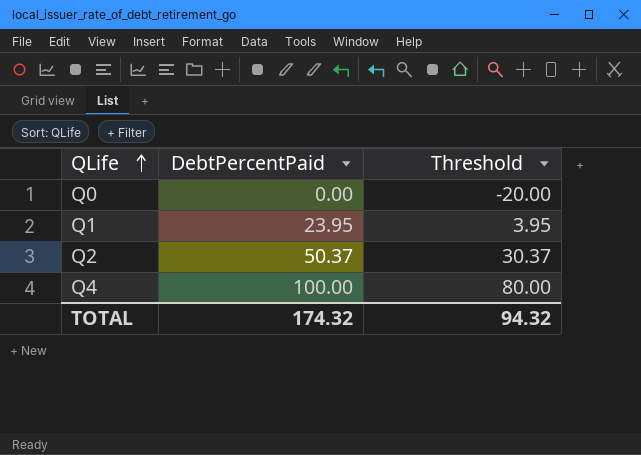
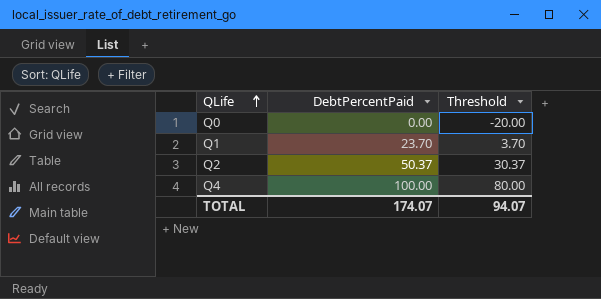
Q1 | DebtPercentPaid: 23.95 -> 23.70
Q1 | Threshold: 3.95 -> 3.70
TOTAL | DebtPercentPaid: 174.32 -> 174.07
TOTAL | Threshold: 94.32 -> 94.07

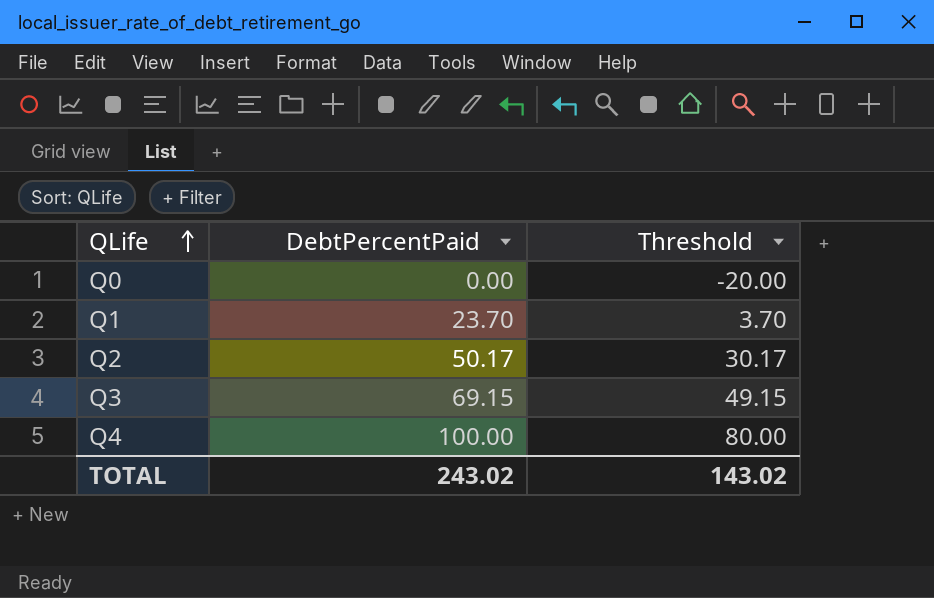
Q2 | DebtPercentPaid: 50.37 -> 50.17
Q2 | Threshold: 30.37 -> 30.17
row Q3: none -> 69.15 | 49.15
TOTAL | DebtPercentPaid: 174.07 -> 243.02
TOTAL | Threshold: 94.07 -> 143.02

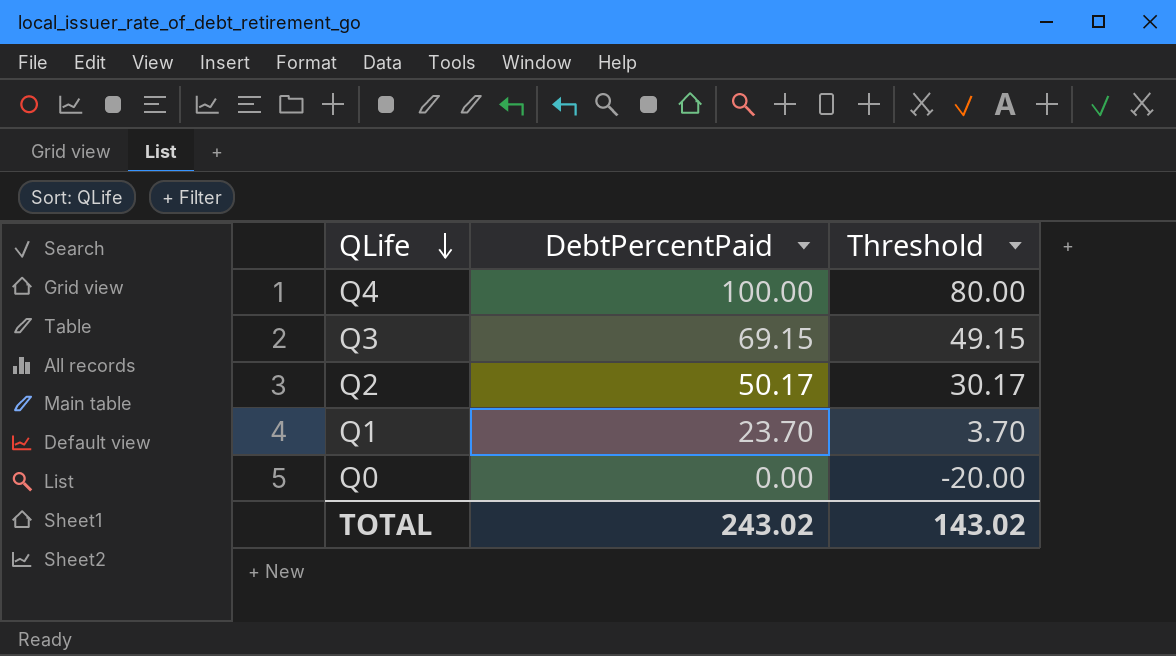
row order: QLife ascending -> QLife descending

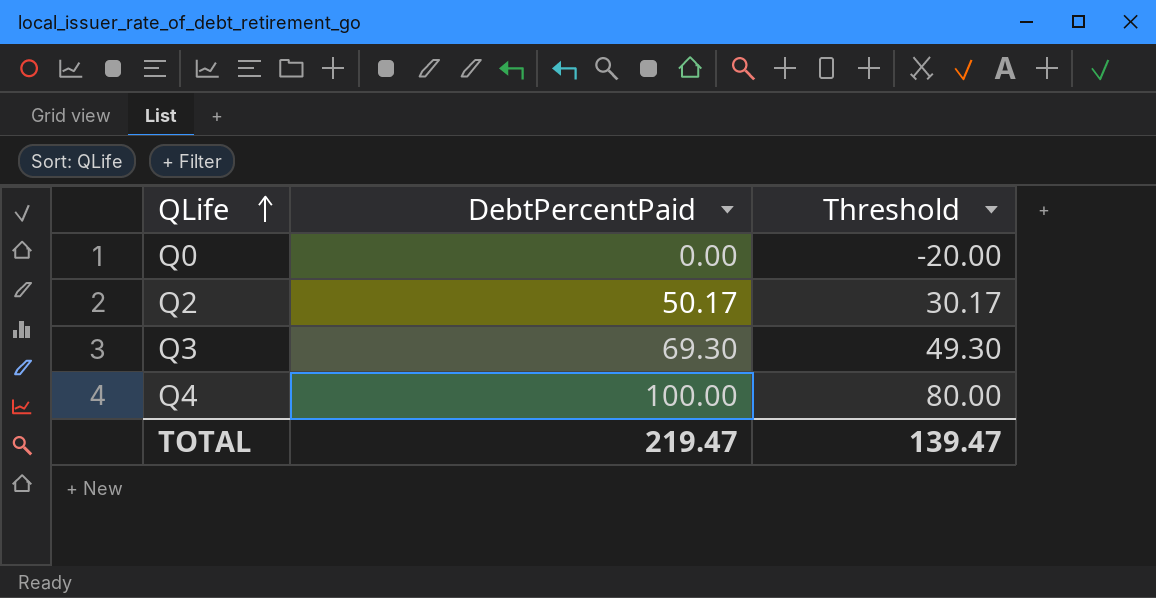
row order: QLife descending -> QLife ascending
row Q1: 23.70 | 3.70 -> none
Q3 | DebtPercentPaid: 69.15 -> 69.30
Q3 | Threshold: 49.15 -> 49.30
TOTAL | DebtPercentPaid: 243.02 -> 219.47
TOTAL | Threshold: 143.02 -> 139.47

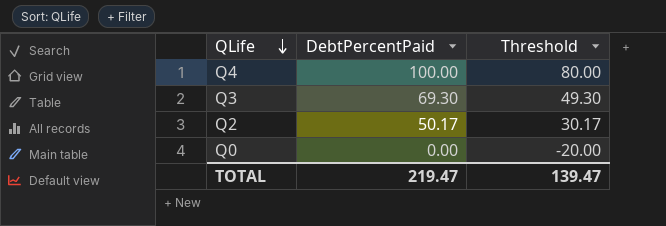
row order: QLife ascending -> QLife descending

